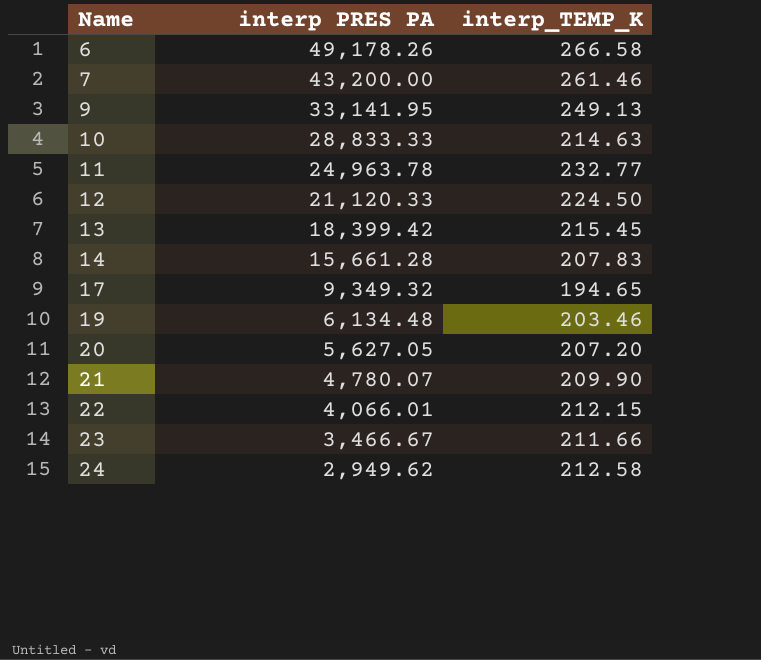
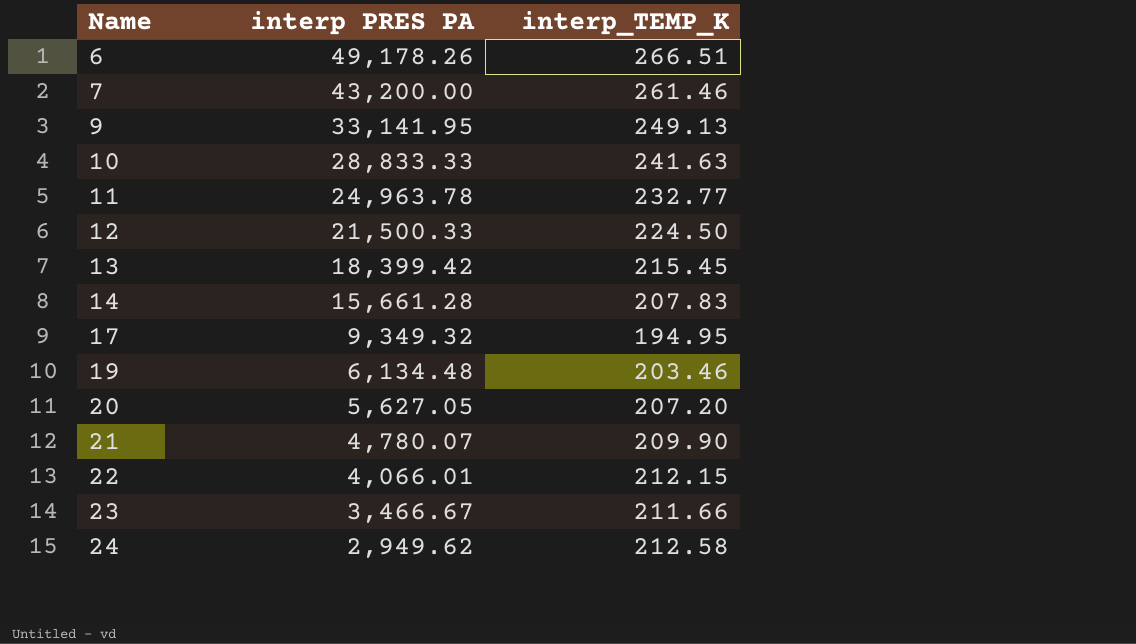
6 | interp_TEMP_K: 266.58 -> 266.51
10 | interp_TEMP_K: 214.63 -> 241.63
12 | interp PRES PA: 21,120.33 -> 21,500.33
17 | interp_TEMP_K: 194.65 -> 194.95

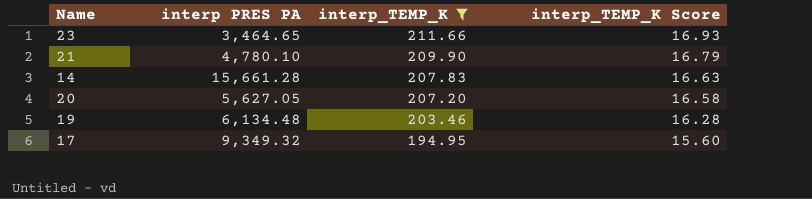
filter: none -> interp_TEMP_K <= 211.66
row order: Name ascending -> interp_TEMP_K descending
column interp_TEMP_K Score | formula: none -> [interp_TEMP_K] * 0.08
23 | interp PRES PA: 3,466.67 -> 3,464.65
21 | interp PRES PA: 4,780.07 -> 4,780.10

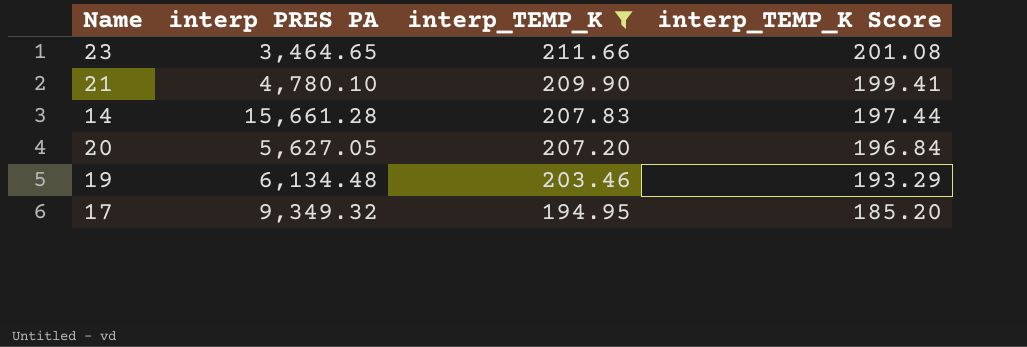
column interp_TEMP_K Score | formula: [interp_TEMP_K] * 0.08 -> [interp_TEMP_K] * 0.95

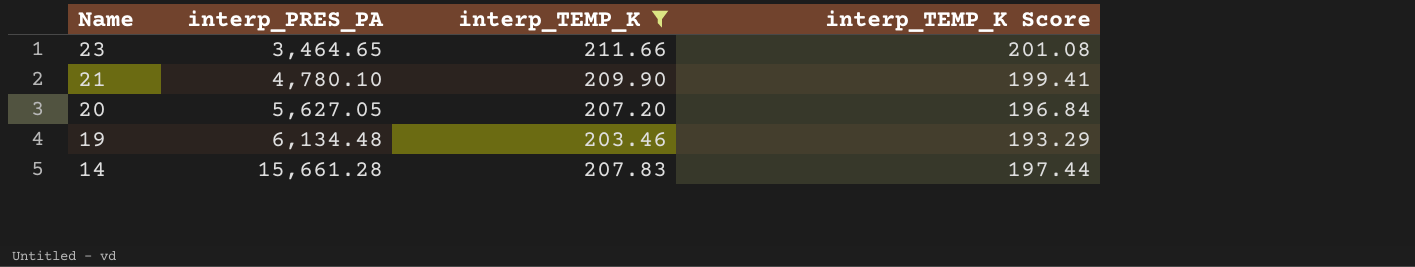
row order: interp_TEMP_K descending -> Name descending
column name: interp PRES PA -> interp_PRES_PA
row 17: 9,349.32 | 194.95 | 185.20 -> none

